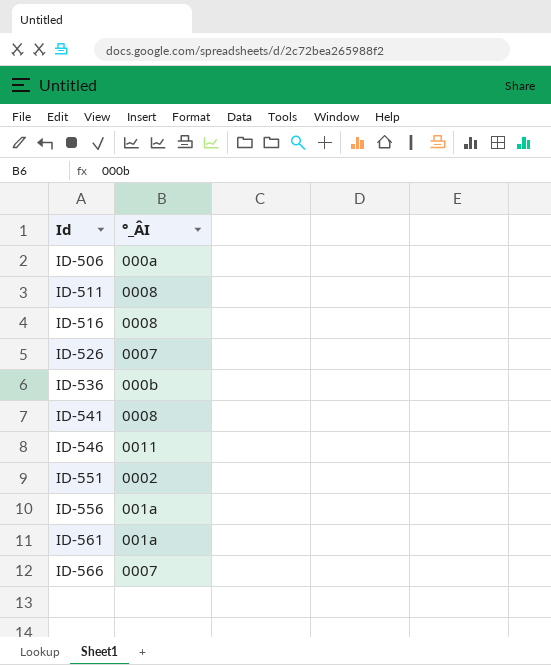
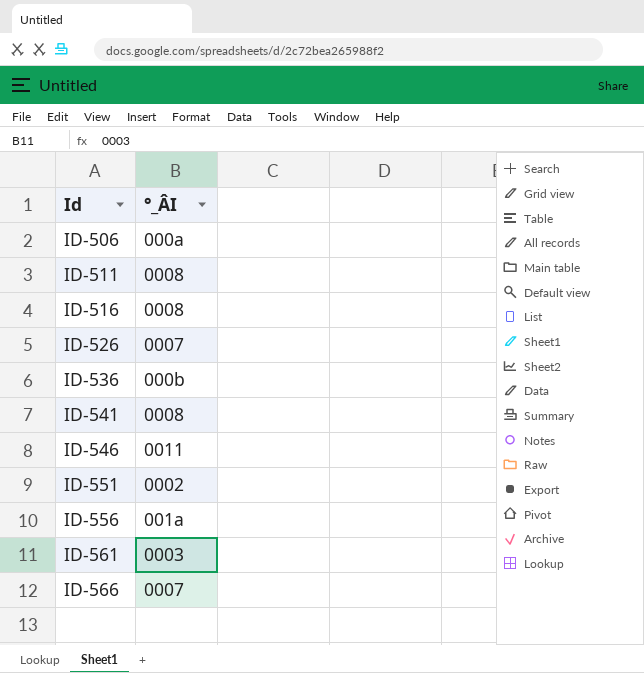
ID-561 | °_ÂI: 001a -> 0003

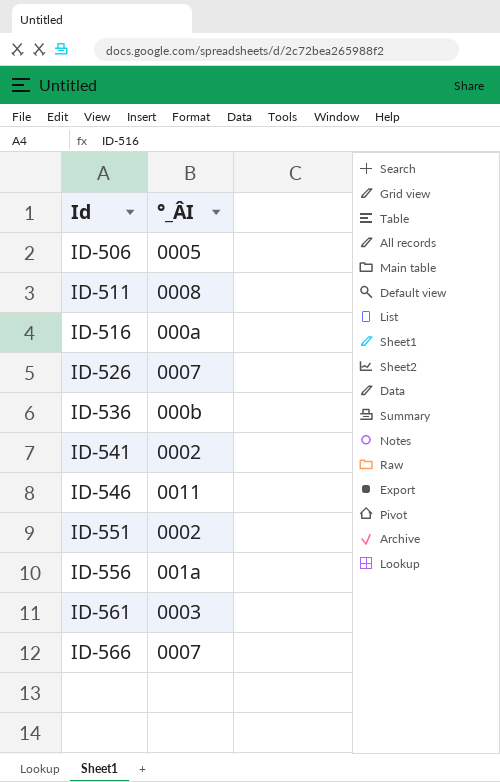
ID-506 | °_ÂI: 000a -> 0005
ID-516 | °_ÂI: 0008 -> 000a
ID-541 | °_ÂI: 0008 -> 0002

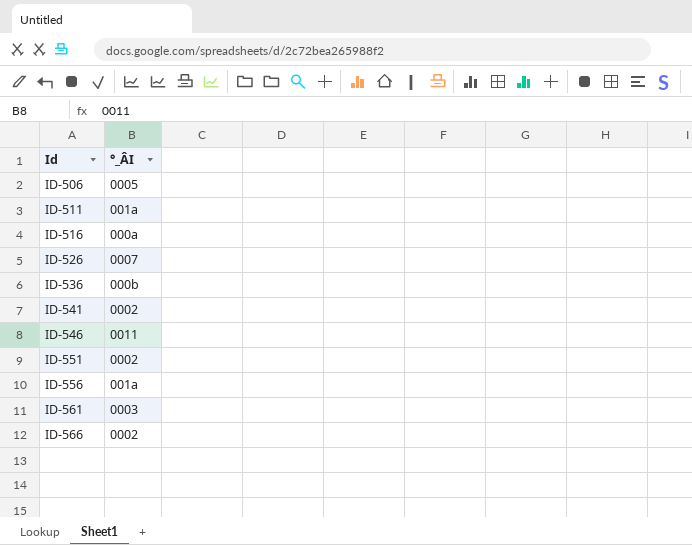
ID-511 | °_ÂI: 0008 -> 001a
ID-566 | °_ÂI: 0007 -> 0002

